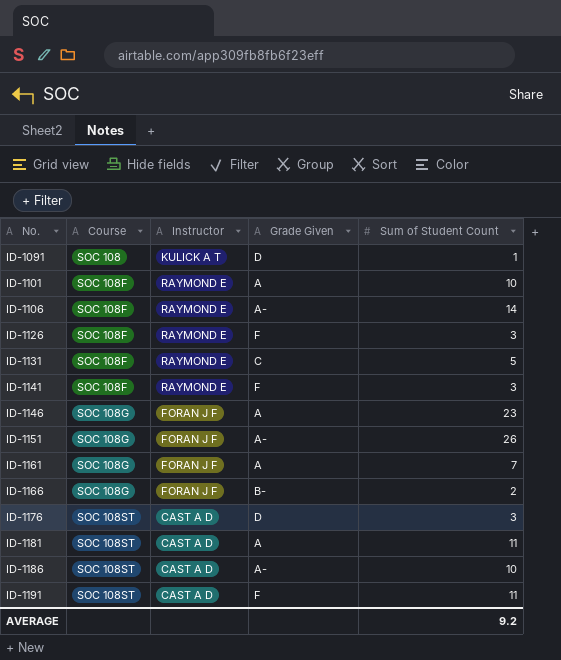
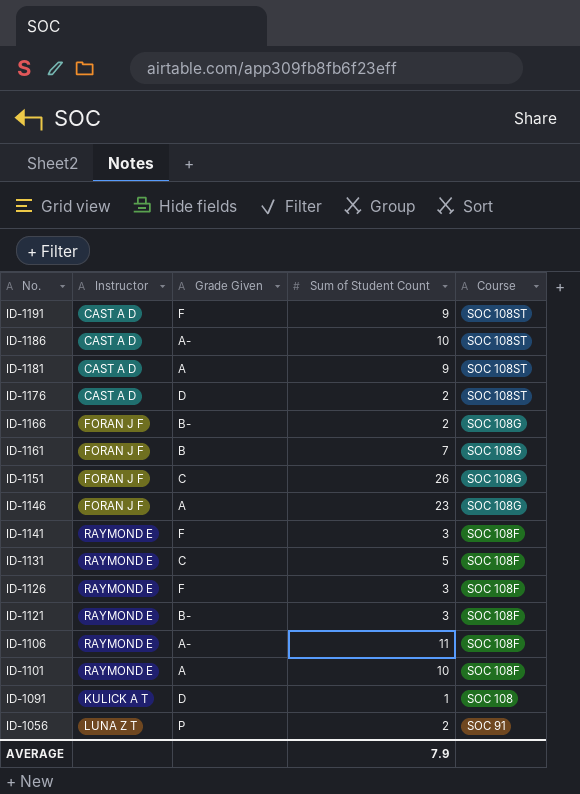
row order: No. ascending -> No. descending
column Course | position: 2 -> 5
ID-1191 | Sum of Student Count: 11 -> 9
ID-1181 | Sum of Student Count: 11 -> 9
ID-1176 | Sum of Student Count: 3 -> 2
ID-1161 | Grade Given: A -> B
ID-1151 | Grade Given: A- -> C
row ID-1121: none -> RAYMOND E | B- | 3 | SOC 108F
ID-1106 | Sum of Student Count: 14 -> 11
row ID-1056: none -> LUNA Z T | P | 2 | SOC 91
AVERAGE | Sum of Student Count: 9.2 -> 7.9

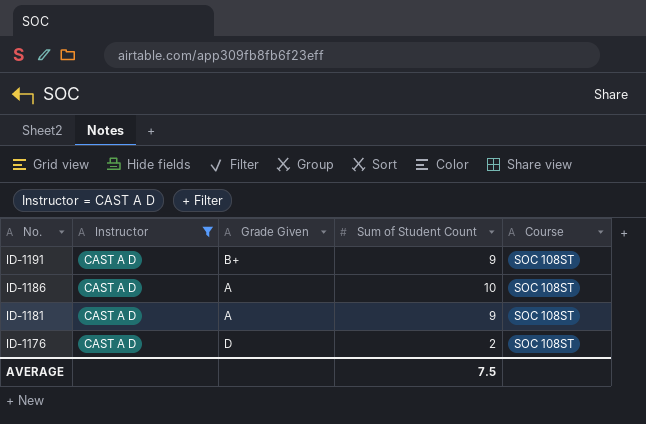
filter: none -> Instructor = CAST A D
ID-1191 | Grade Given: F -> B+
ID-1186 | Grade Given: A- -> A
AVERAGE | Sum of Student Count: 7.9 -> 7.5

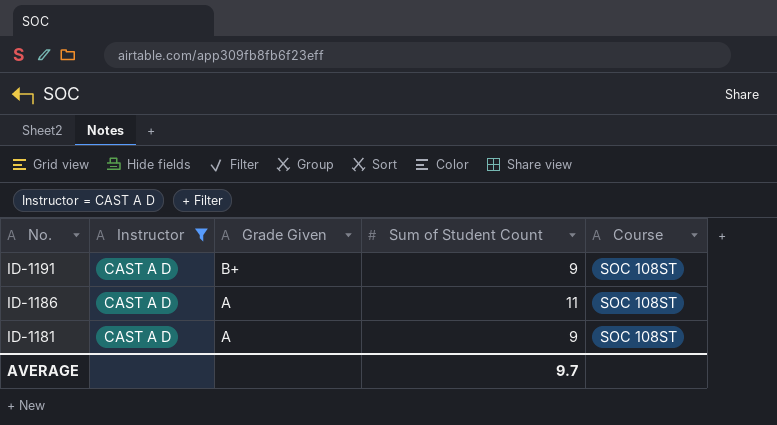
row ID-1176: CAST A D | D | 2 | SOC 108ST -> none
ID-1186 | Sum of Student Count: 10 -> 11
AVERAGE | Sum of Student Count: 7.5 -> 9.7

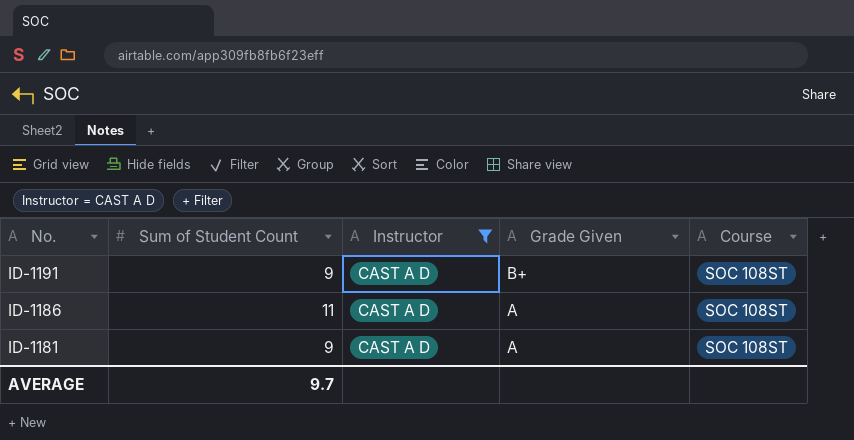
column Sum of Student Count | position: 4 -> 2

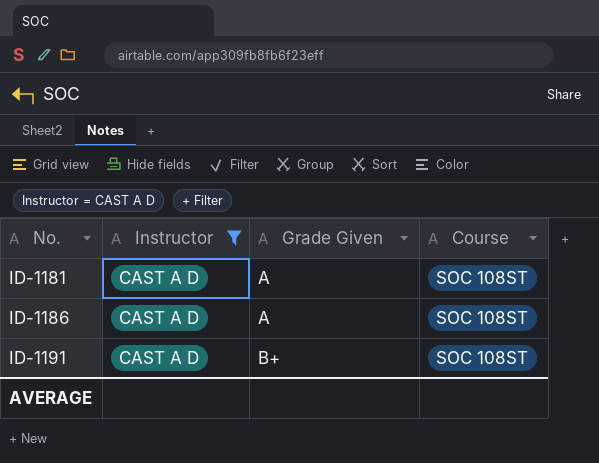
row order: No. descending -> No. ascending
column Sum of Student Count | position: 2 -> none

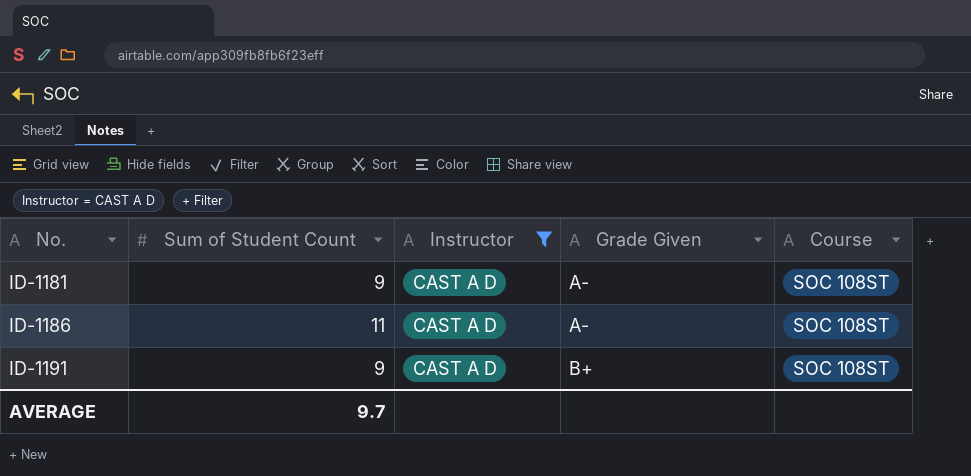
column Sum of Student Count | position: none -> 2
ID-1181 | Grade Given: A -> A-
ID-1186 | Grade Given: A -> A-

